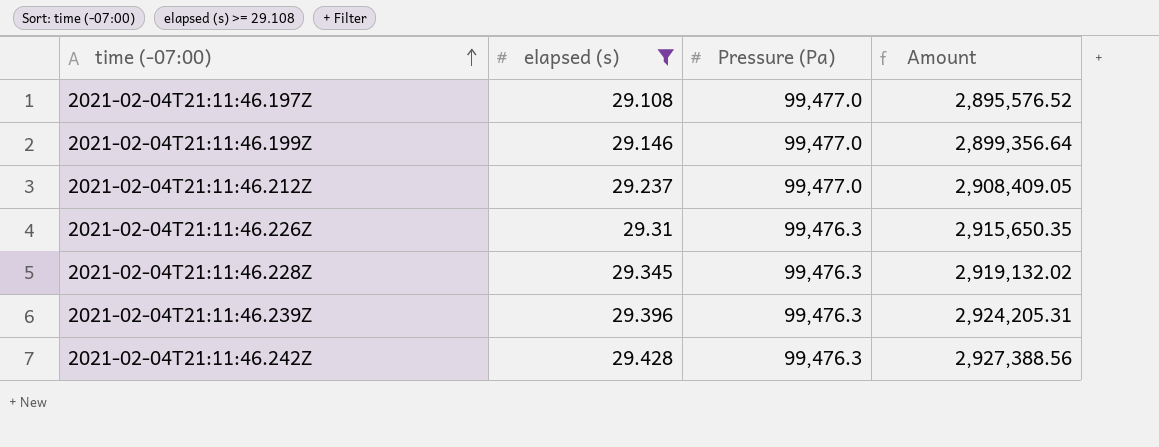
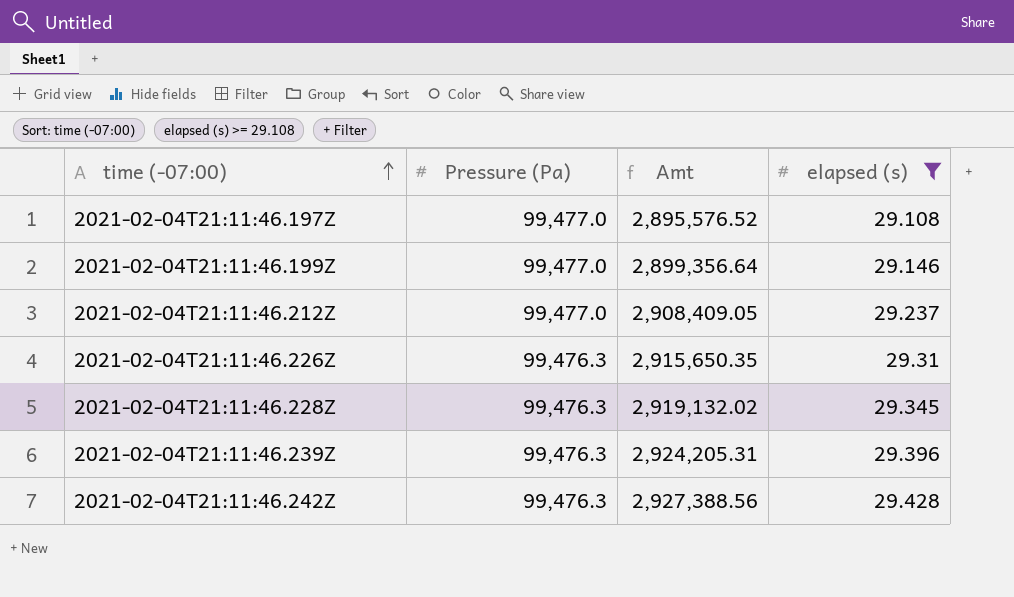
column name: Amount -> Amt
column elapsed (s) | position: 2 -> 4

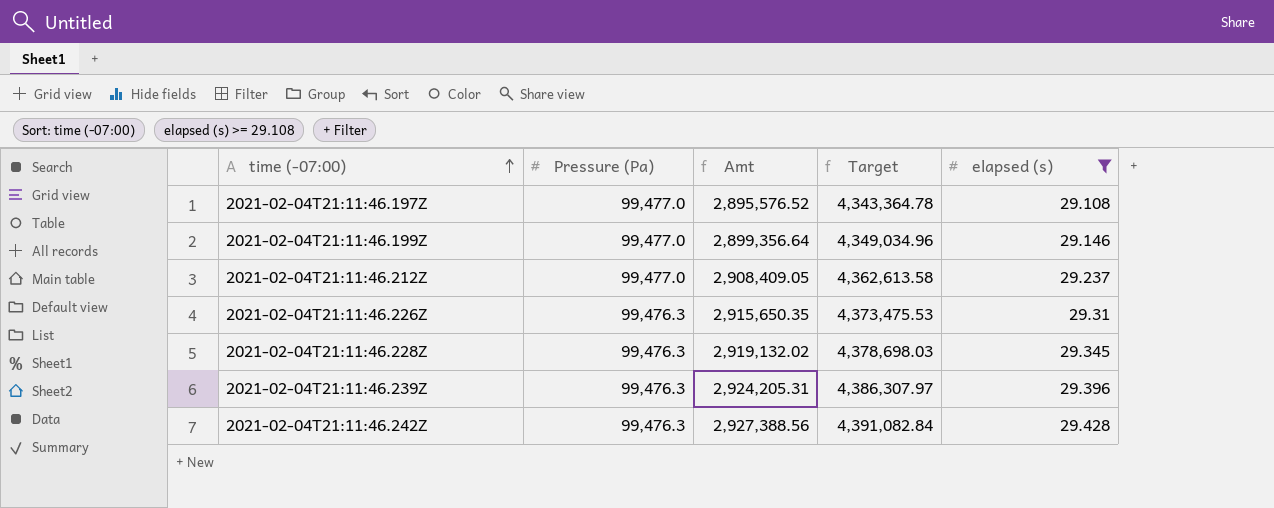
column Target | formula: none -> [Amt] * 1.5

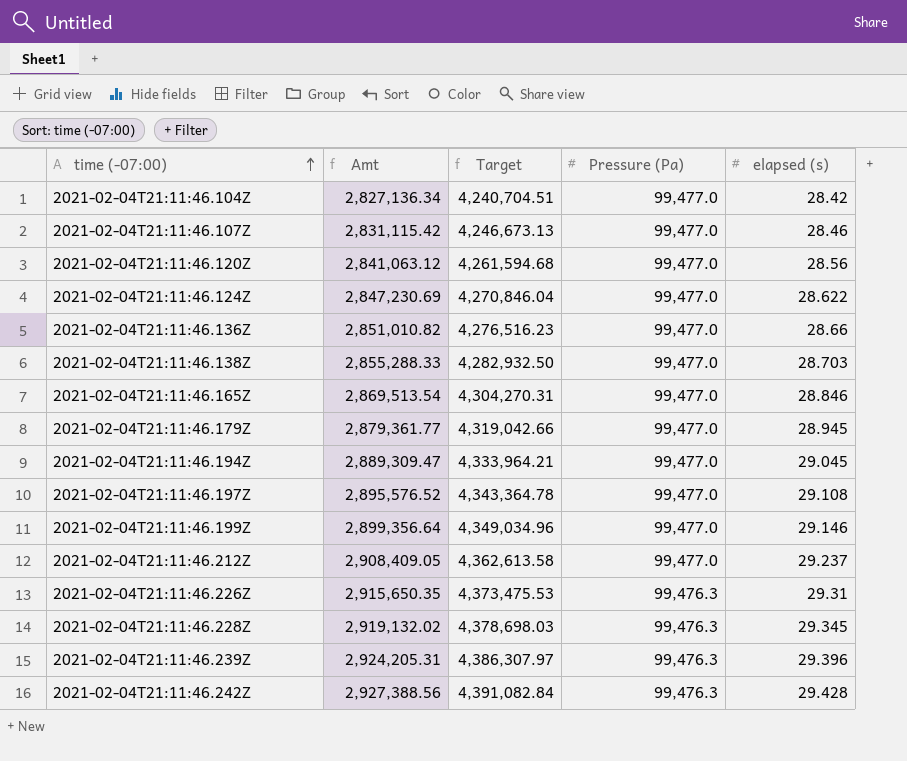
filter: elapsed (s) >= 29.108 -> none
column Pressure (Pa) | position: 2 -> 4

